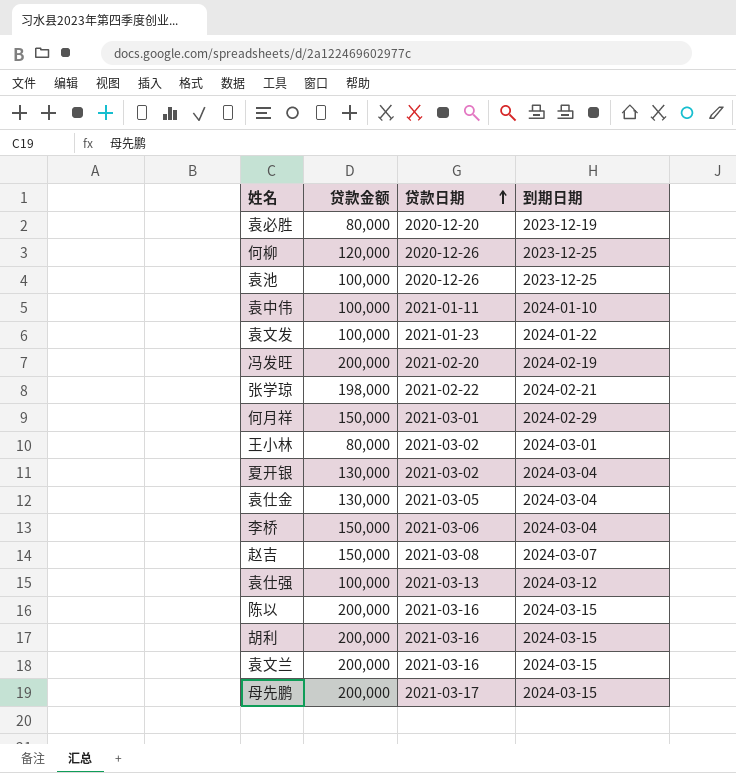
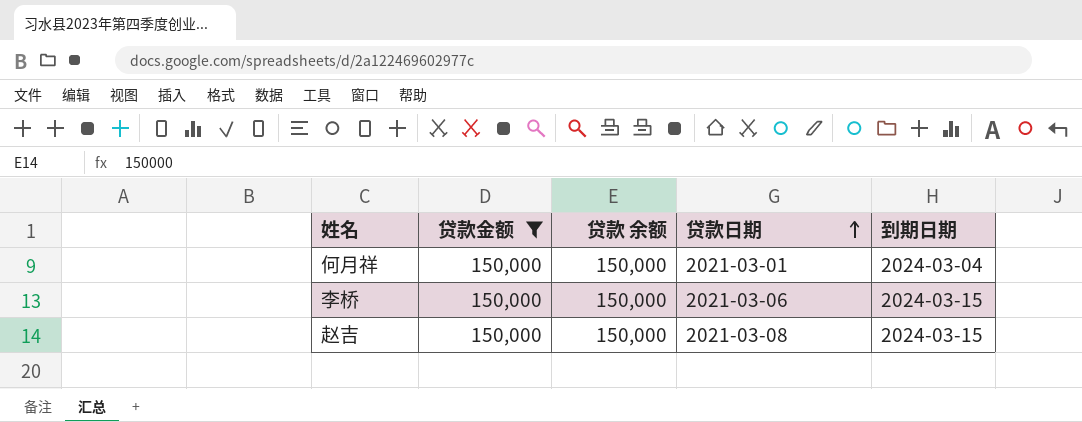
filter: none -> 贷款金额 = 150,000
column 贷款 余额 | position: none -> 3
何月祥 | 到期日期: 2024-02-29 -> 2024-03-04
李桥 | 到期日期: 2024-03-04 -> 2024-03-15
赵吉 | 到期日期: 2024-03-07 -> 2024-03-15

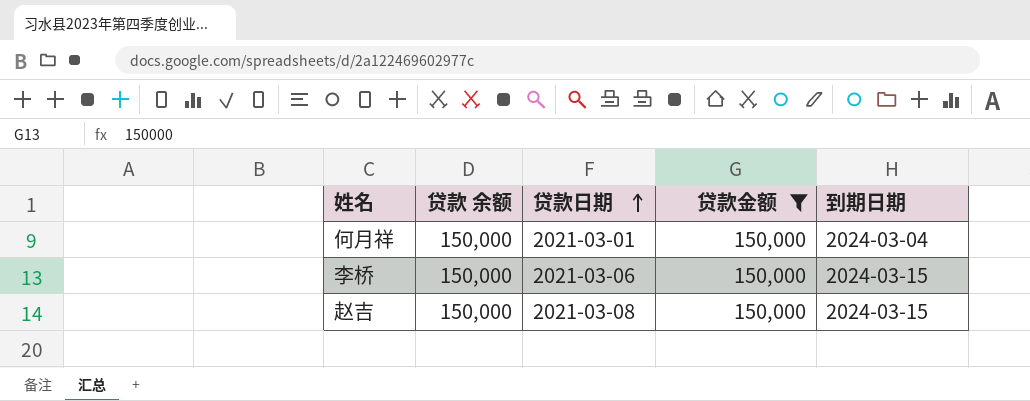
column 贷款金额 | position: 2 -> 4

